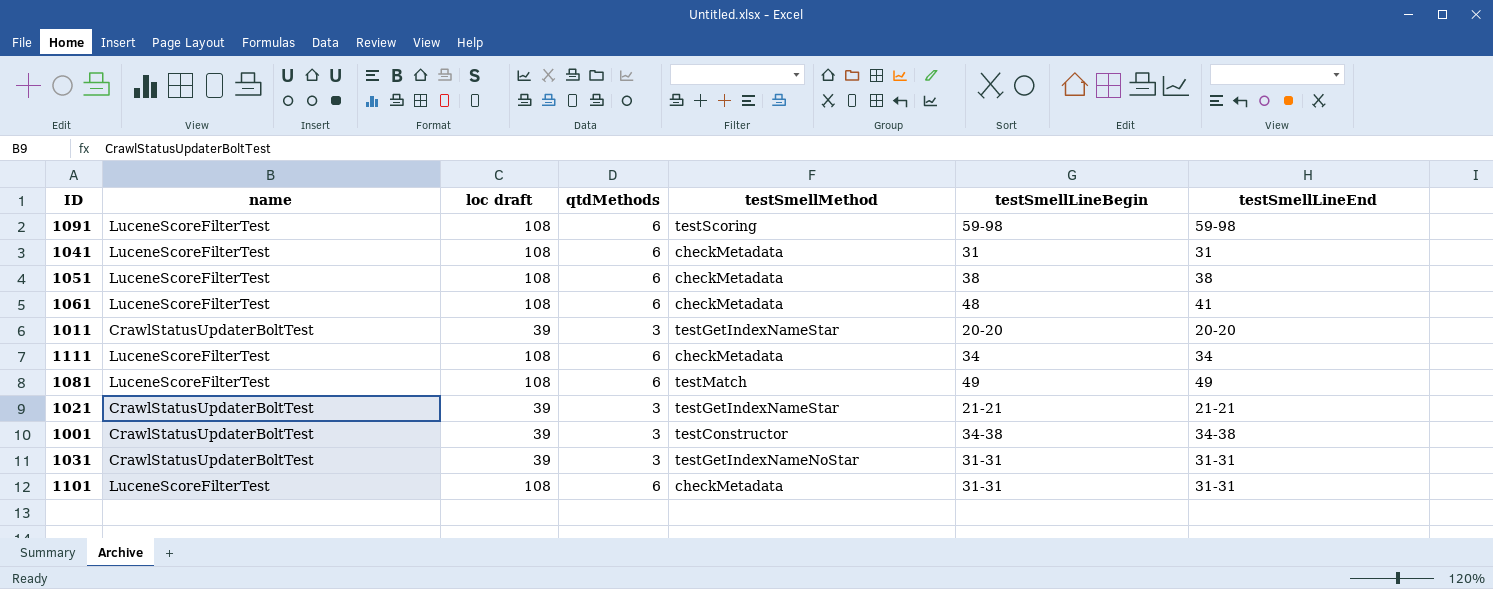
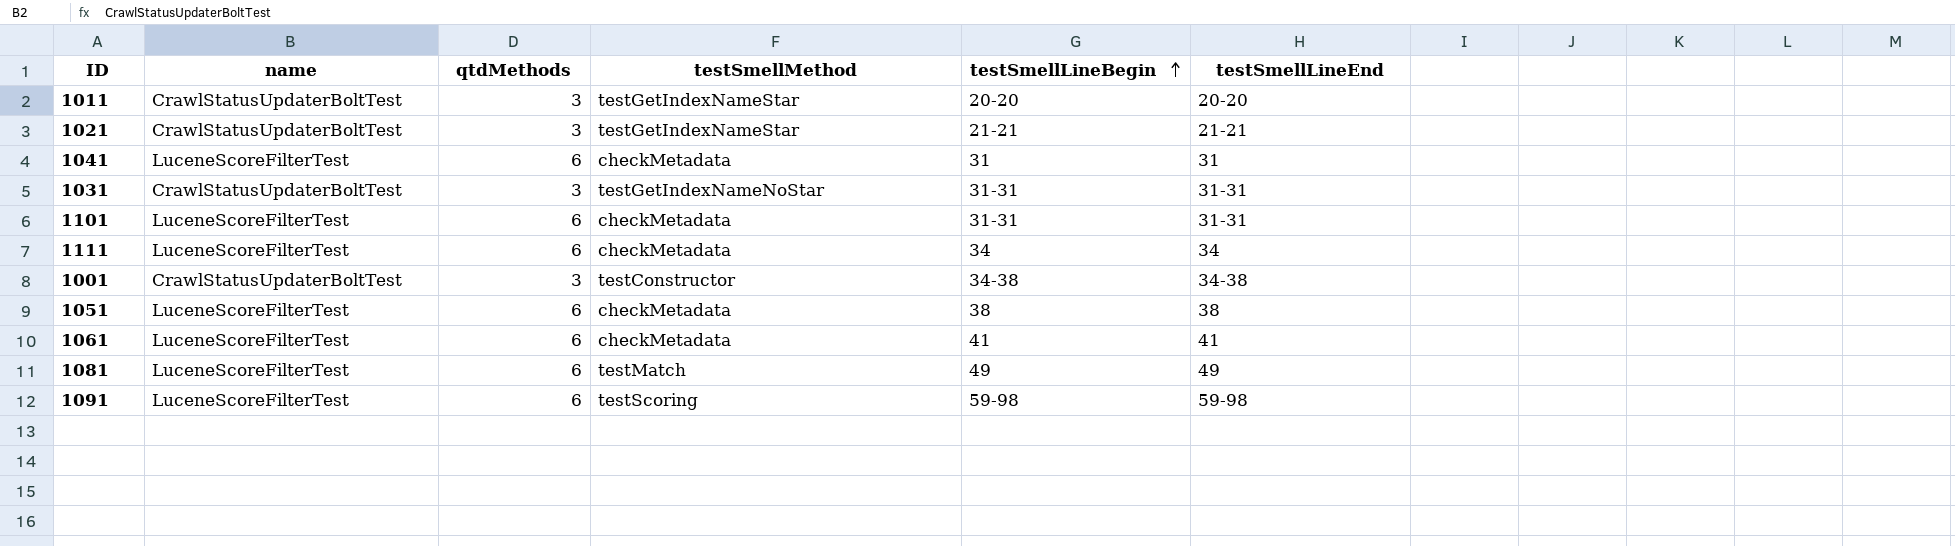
row order: none -> testSmellLineBegin ascending
column loc draft | position: 3 -> none
1061 | testSmellLineBegin: 48 -> 41

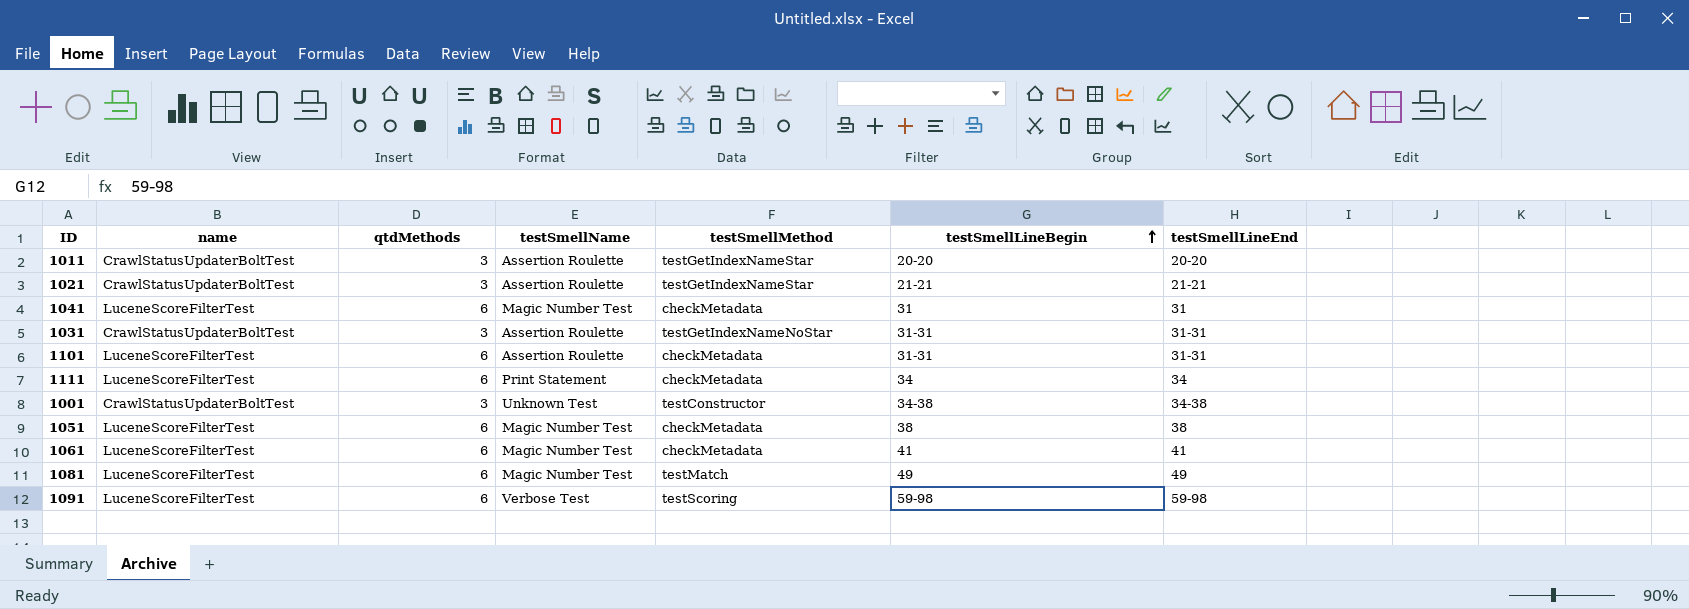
column testSmellName | position: none -> 4

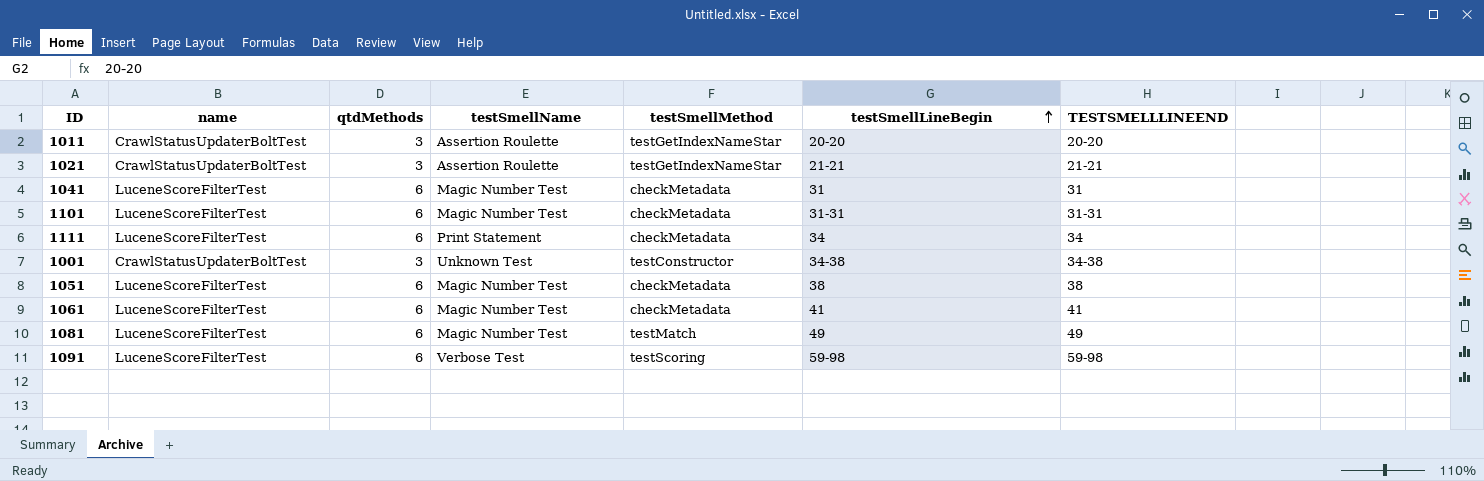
column name: testSmellLineEnd -> TESTSMELLLINEEND
row 1031: CrawlStatusUpdaterBoltTest | 3 | Assertion Roulette | testGetIndexNameNoStar | 31-31 | 31-31 -> none
1101 | testSmellName: Assertion Roulette -> Magic Number Test

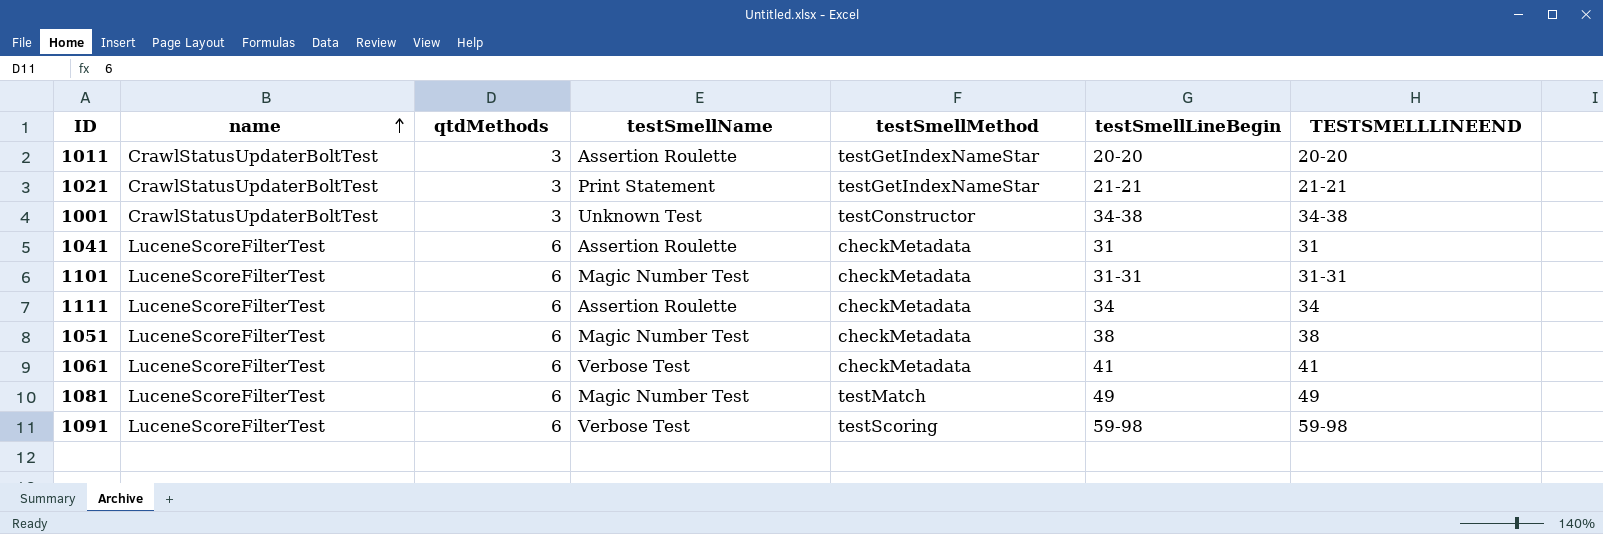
row order: testSmellLineBegin ascending -> name ascending
1021 | testSmellName: Assertion Roulette -> Print Statement
1041 | testSmellName: Magic Number Test -> Assertion Roulette
1111 | testSmellName: Print Statement -> Assertion Roulette
1061 | testSmellName: Magic Number Test -> Verbose Test

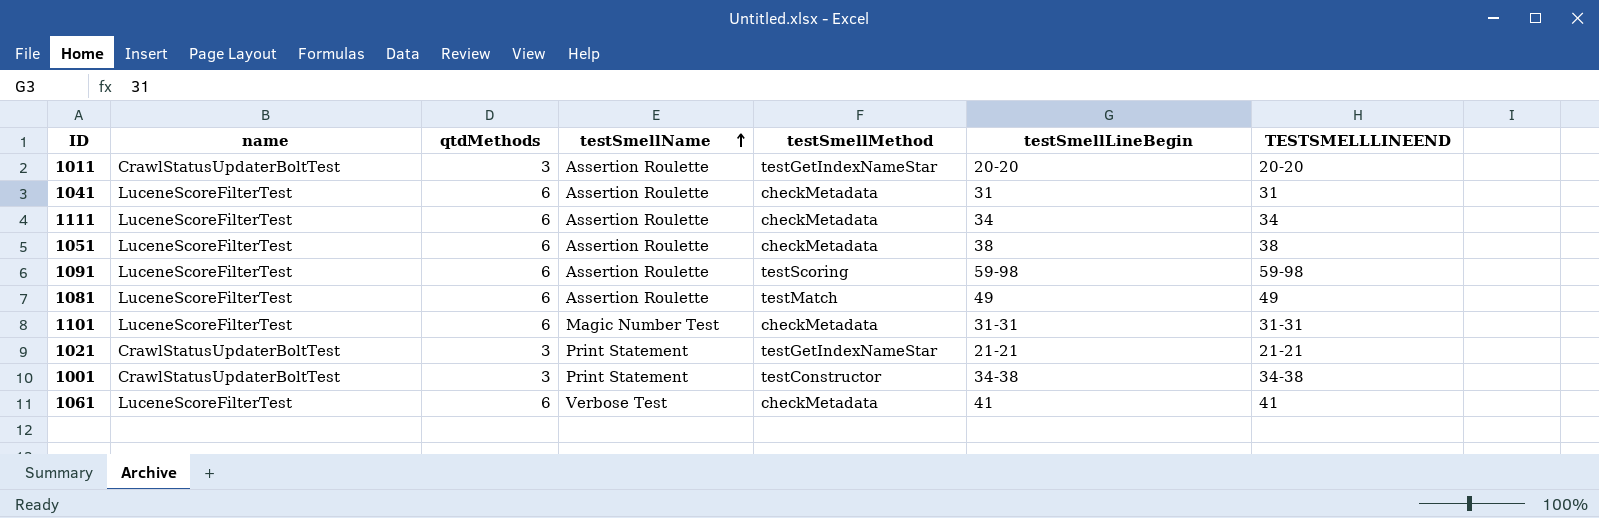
row order: name ascending -> testSmellName ascending
1051 | testSmellName: Magic Number Test -> Assertion Roulette
1091 | testSmellName: Verbose Test -> Assertion Roulette
1081 | testSmellName: Magic Number Test -> Assertion Roulette
1001 | testSmellName: Unknown Test -> Print Statement

